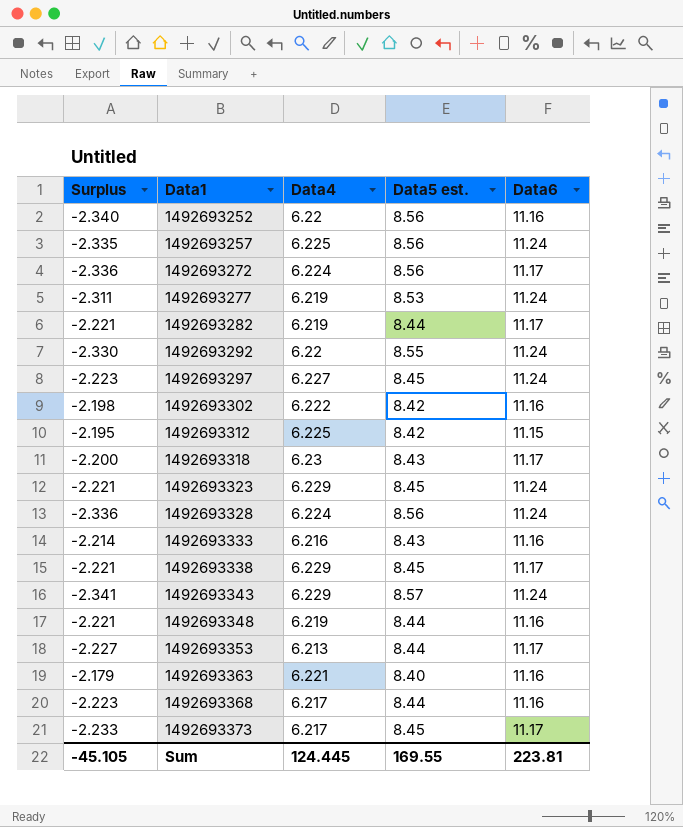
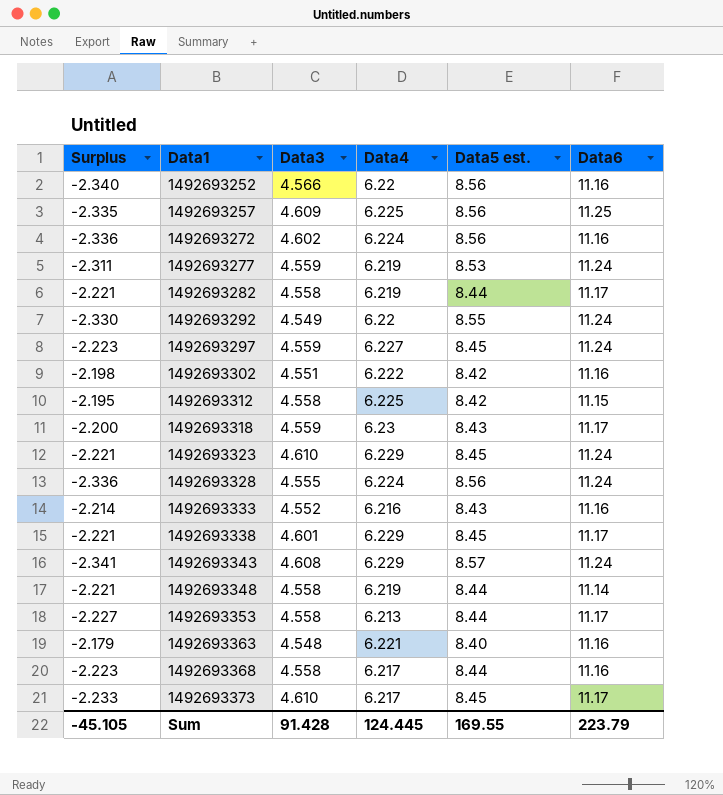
column Data3 | position: none -> 3
1492693257 | Data6: 11.24 -> 11.25
1492693272 | Data6: 11.17 -> 11.16
1492693348 | Data6: 11.16 -> 11.14
Sum | Data6: 223.81 -> 223.79

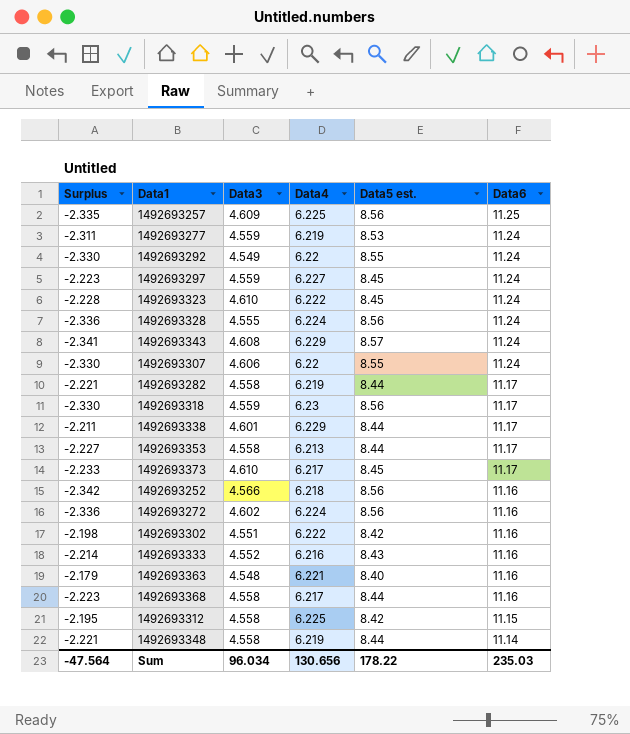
row order: Data1 ascending -> Data6 descending
1492693323 | Surplus: -2.221 -> -2.228
1492693323 | Data4: 6.229 -> 6.222
row 1492693307: none -> -2.330 | 4.606 | 6.22 | 8.55 | 11.24
1492693318 | Surplus: -2.200 -> -2.330
1492693318 | Data5 est.: 8.43 -> 8.56
1492693338 | Surplus: -2.221 -> -2.211
1492693338 | Data5 est.: 8.45 -> 8.44
1492693252 | Surplus: -2.340 -> -2.342
1492693252 | Data4: 6.22 -> 6.218
Sum | Surplus: -45.105 -> -47.564
Sum | Data3: 91.428 -> 96.034
Sum | Data4: 124.445 -> 130.656
Sum | Data5 est.: 169.55 -> 178.22
Sum | Data6: 223.79 -> 235.03

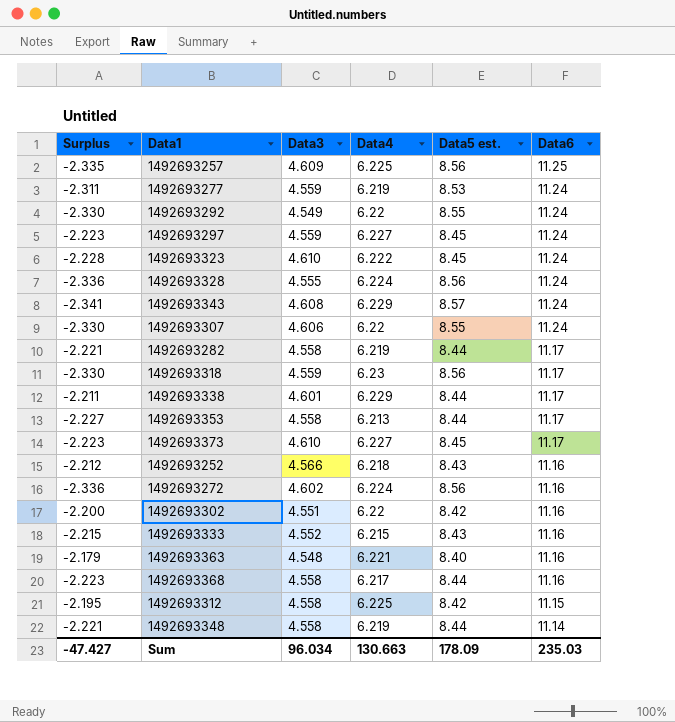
1492693373 | Surplus: -2.233 -> -2.223
1492693373 | Data4: 6.217 -> 6.227
1492693252 | Surplus: -2.342 -> -2.212
1492693252 | Data5 est.: 8.56 -> 8.43
1492693302 | Surplus: -2.198 -> -2.200
1492693302 | Data4: 6.222 -> 6.22
1492693333 | Surplus: -2.214 -> -2.215
1492693333 | Data4: 6.216 -> 6.215
Sum | Surplus: -47.564 -> -47.427
Sum | Data4: 130.656 -> 130.663
Sum | Data5 est.: 178.22 -> 178.09

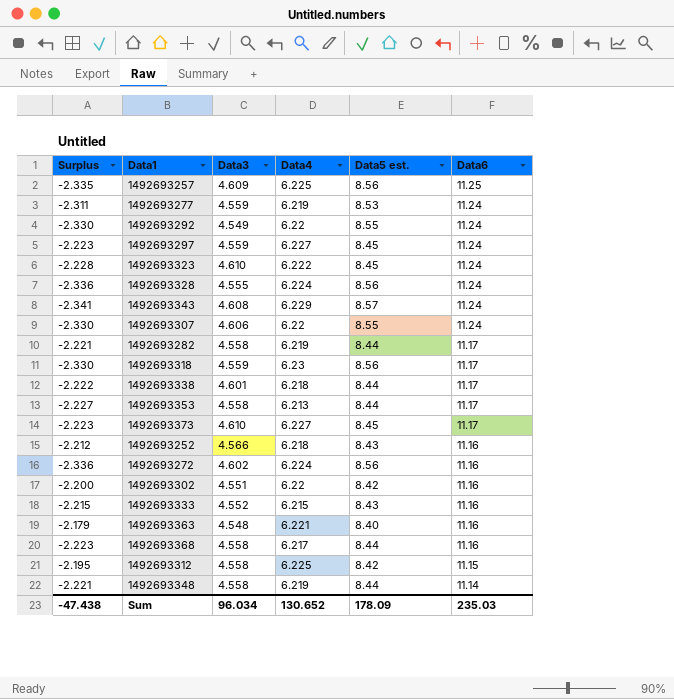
1492693338 | Surplus: -2.211 -> -2.222
1492693338 | Data4: 6.229 -> 6.218
Sum | Surplus: -47.427 -> -47.438
Sum | Data4: 130.663 -> 130.652

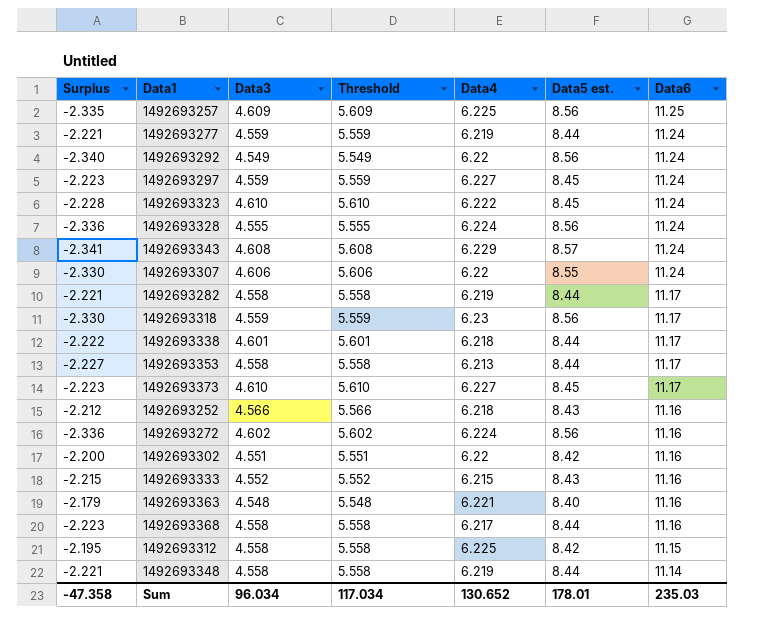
column Threshold | formula: none -> [Data3] + 1
1492693277 | Surplus: -2.311 -> -2.221
1492693277 | Data5 est.: 8.53 -> 8.44
1492693292 | Surplus: -2.330 -> -2.340
1492693292 | Data5 est.: 8.55 -> 8.56
Sum | Surplus: -47.438 -> -47.358
Sum | Data5 est.: 178.09 -> 178.01

